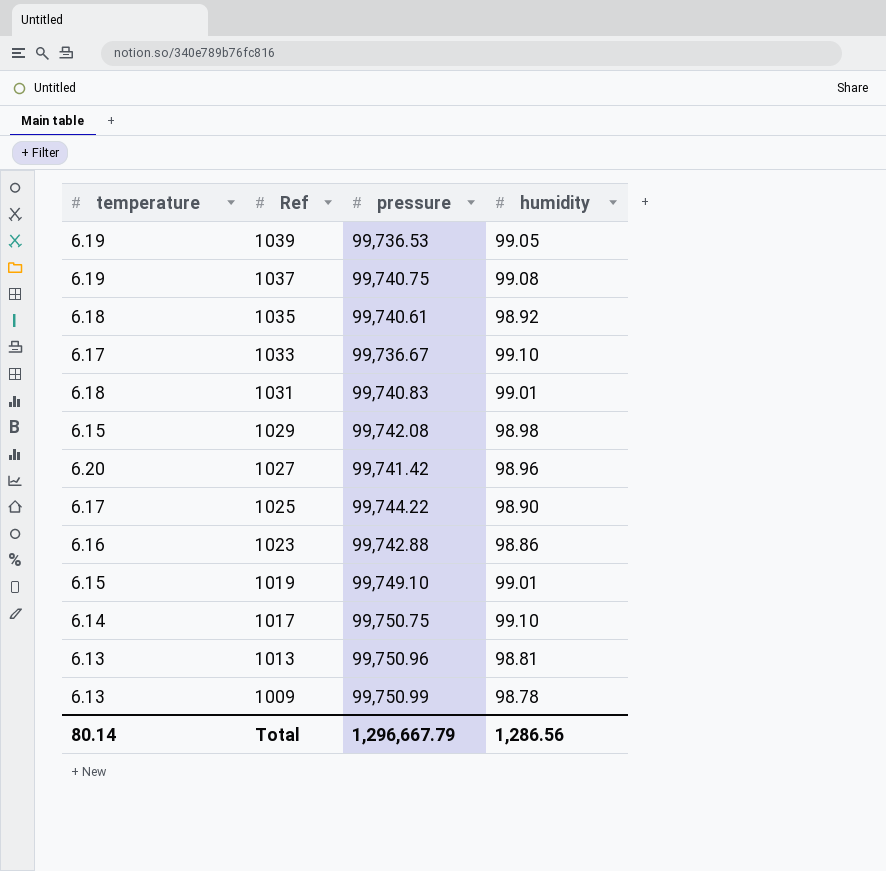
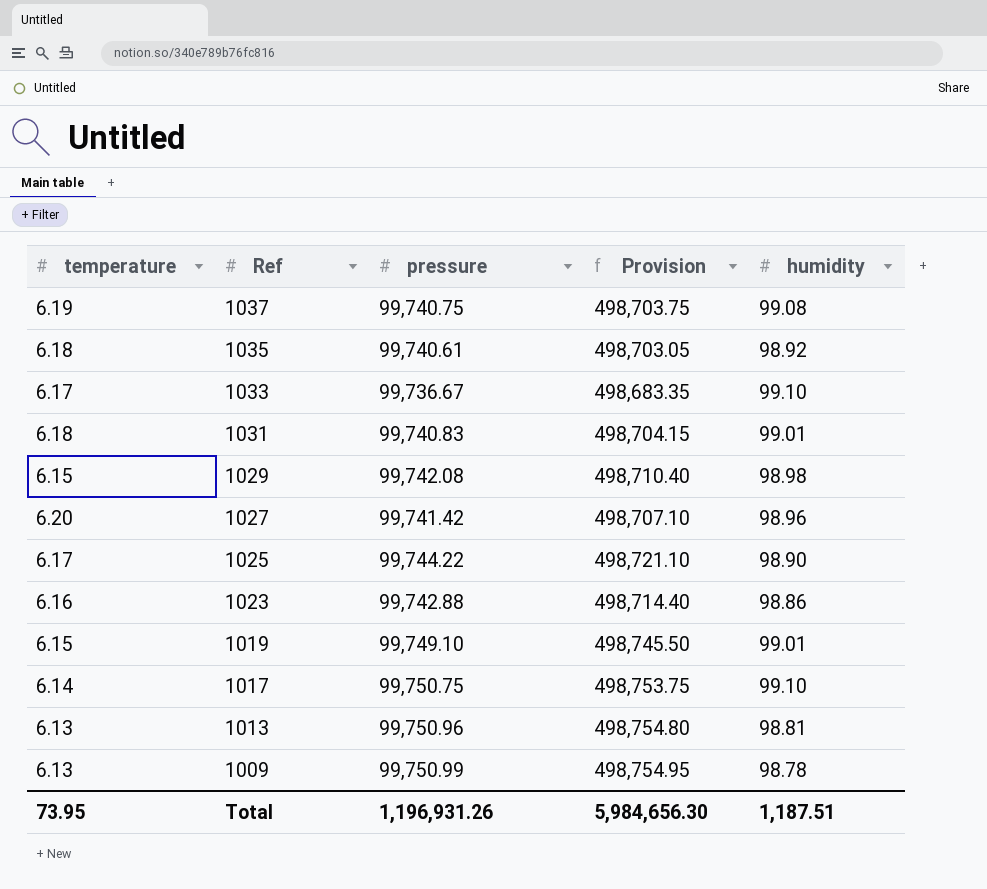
column Provision | formula: none -> [pressure] * 5
row 1039: 6.19 | 99,736.53 | 99.05 -> none
Total | temperature: 80.14 -> 73.95
Total | pressure: 1,296,667.79 -> 1,196,931.26
Total | humidity: 1,286.56 -> 1,187.51

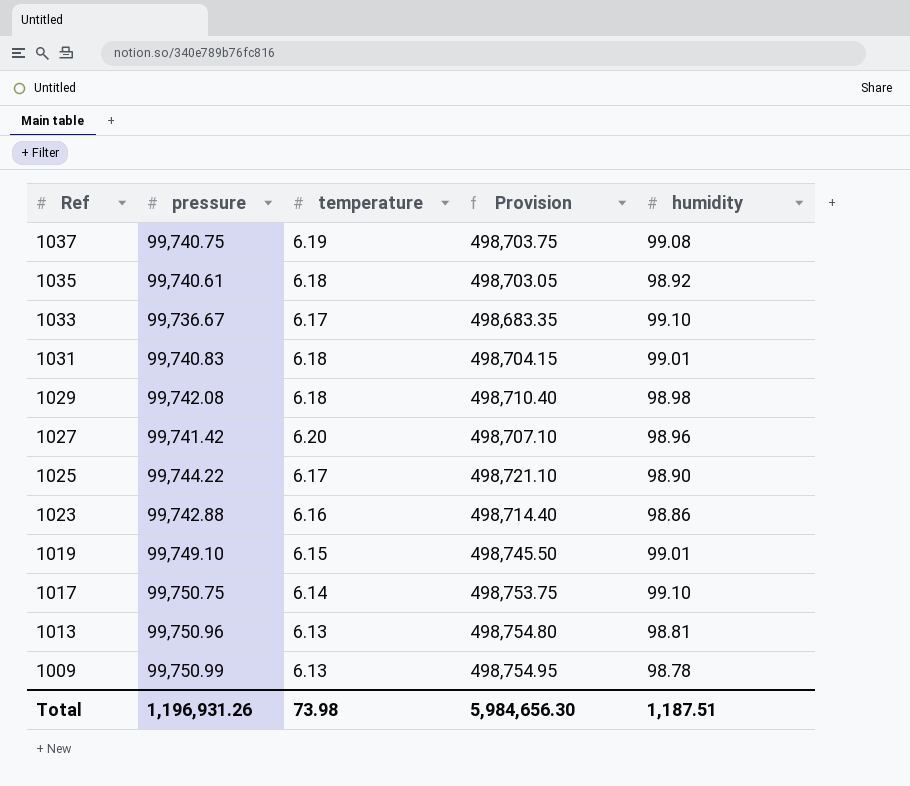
column temperature | position: 1 -> 3
1029 | temperature: 6.15 -> 6.18
Total | temperature: 73.95 -> 73.98

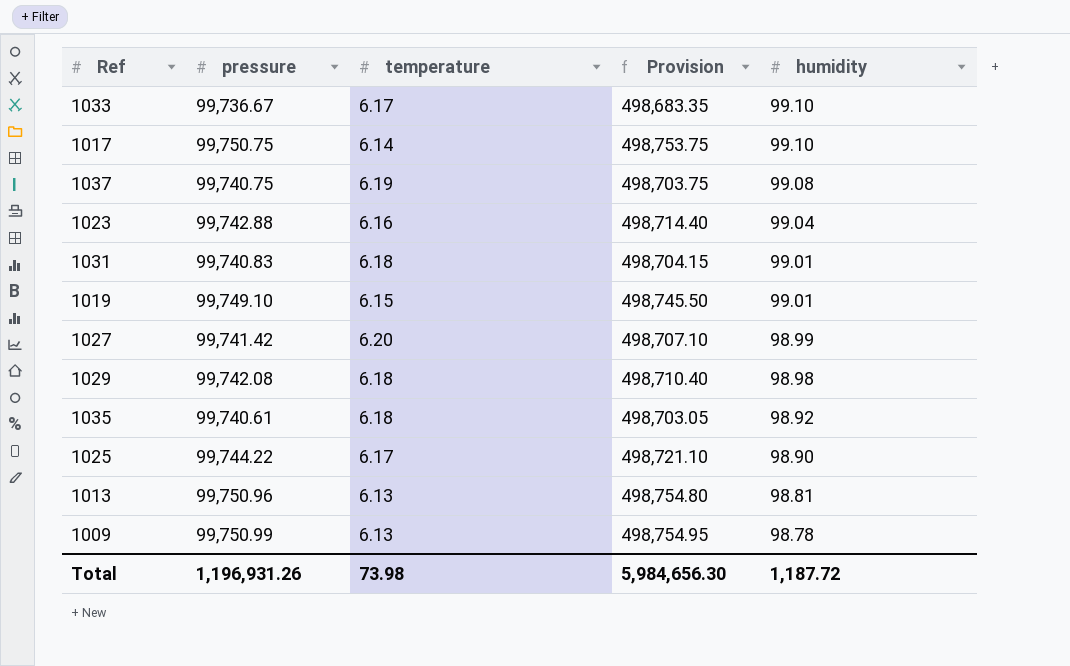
row order: Ref descending -> humidity descending
1023 | humidity: 98.86 -> 99.04
1027 | humidity: 98.96 -> 98.99
Total | humidity: 1,187.51 -> 1,187.72

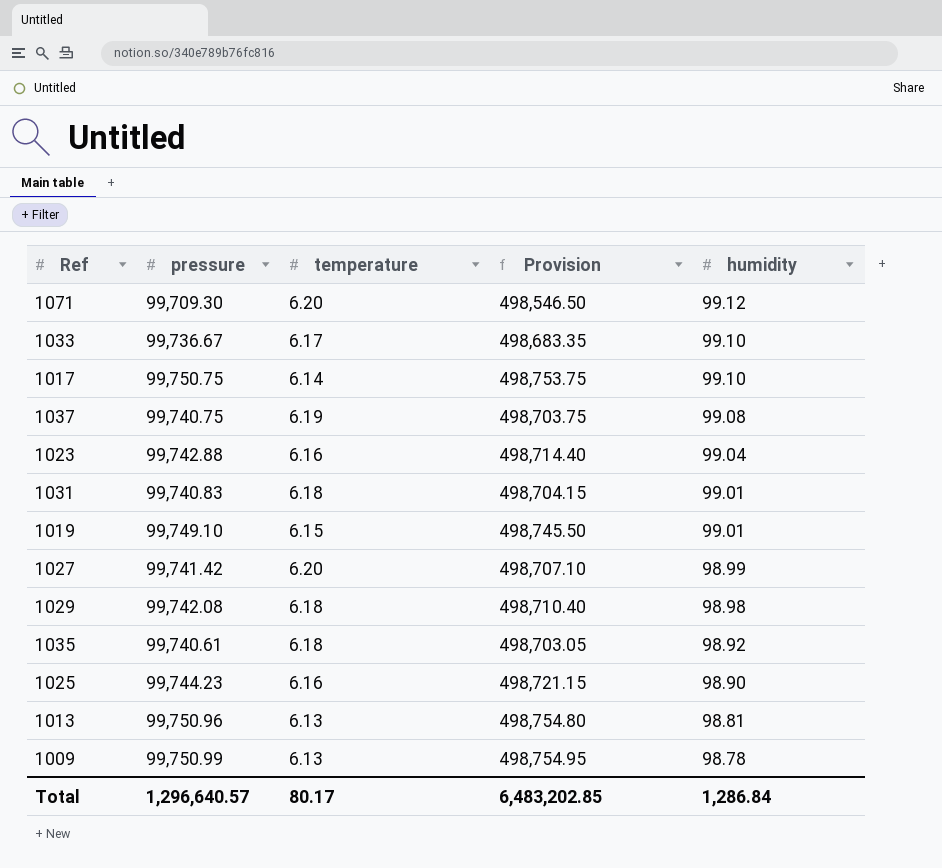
row 1071: none -> 99,709.30 | 6.20 | 498,546.50 | 99.12
1025 | pressure: 99,744.22 -> 99,744.23
1025 | temperature: 6.17 -> 6.16
1025 | Provision: 498,721.10 -> 498,721.15
Total | pressure: 1,196,931.26 -> 1,296,640.57
Total | temperature: 73.98 -> 80.17
Total | Provision: 5,984,656.30 -> 6,483,202.85
Total | humidity: 1,187.72 -> 1,286.84

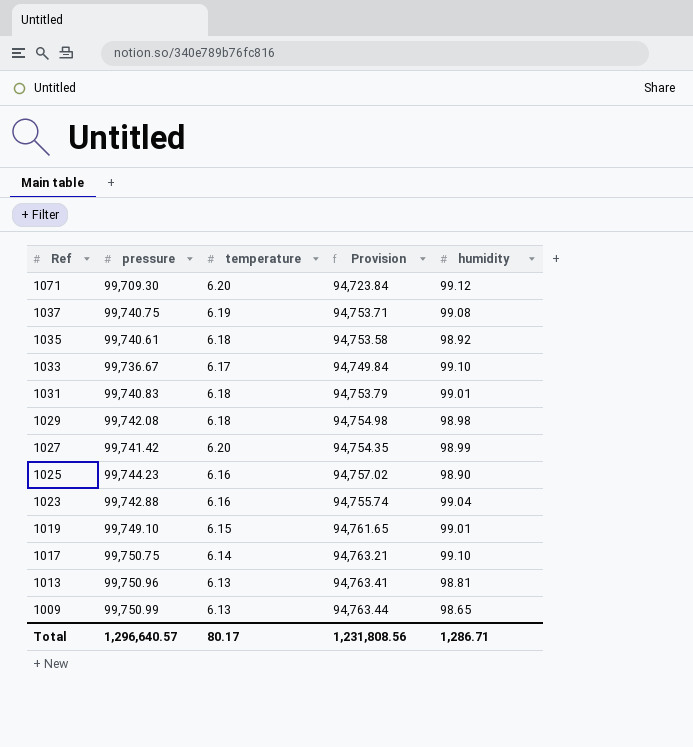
row order: humidity descending -> Ref descending
column Provision | formula: [pressure] * 5 -> [pressure] * 0.95
1009 | humidity: 98.78 -> 98.65
Total | Provision: 6,483,202.85 -> 1,231,808.56
Total | humidity: 1,286.84 -> 1,286.71

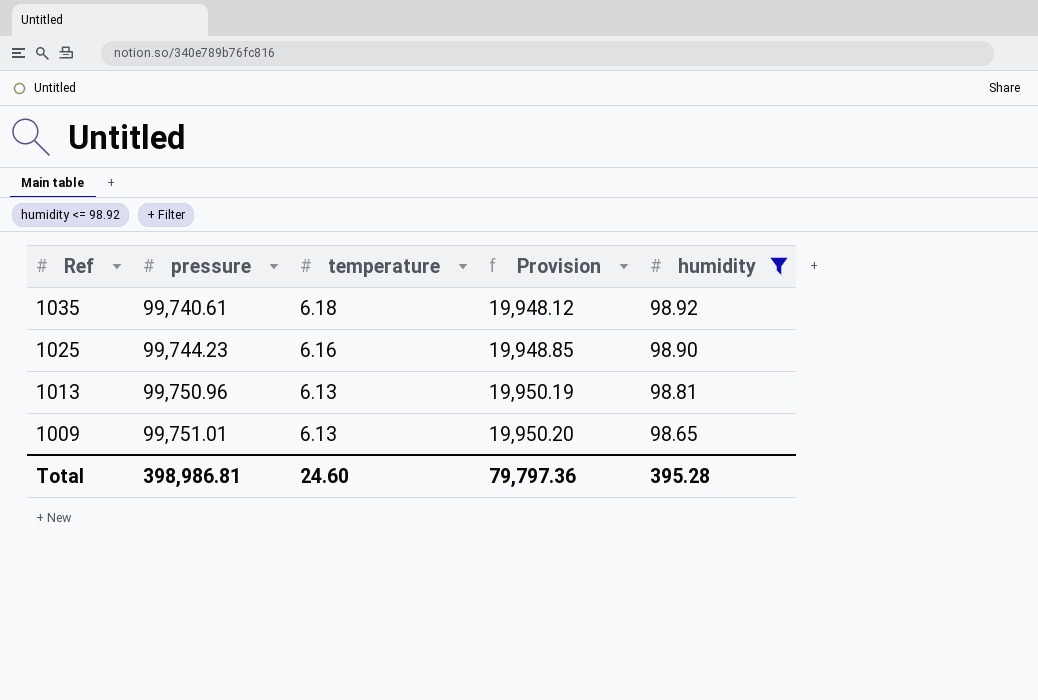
filter: none -> humidity <= 98.92
column Provision | formula: [pressure] * 0.95 -> [pressure] * 0.2
1009 | pressure: 99,750.99 -> 99,751.01
Total | pressure: 1,296,640.57 -> 398,986.81
Total | temperature: 80.17 -> 24.60
Total | Provision: 1,231,808.56 -> 79,797.36
Total | humidity: 1,286.71 -> 395.28

